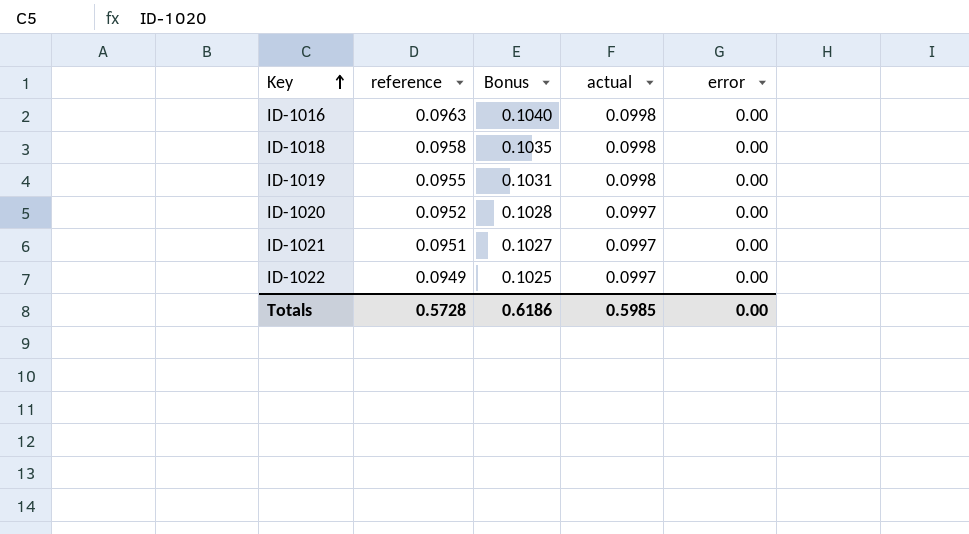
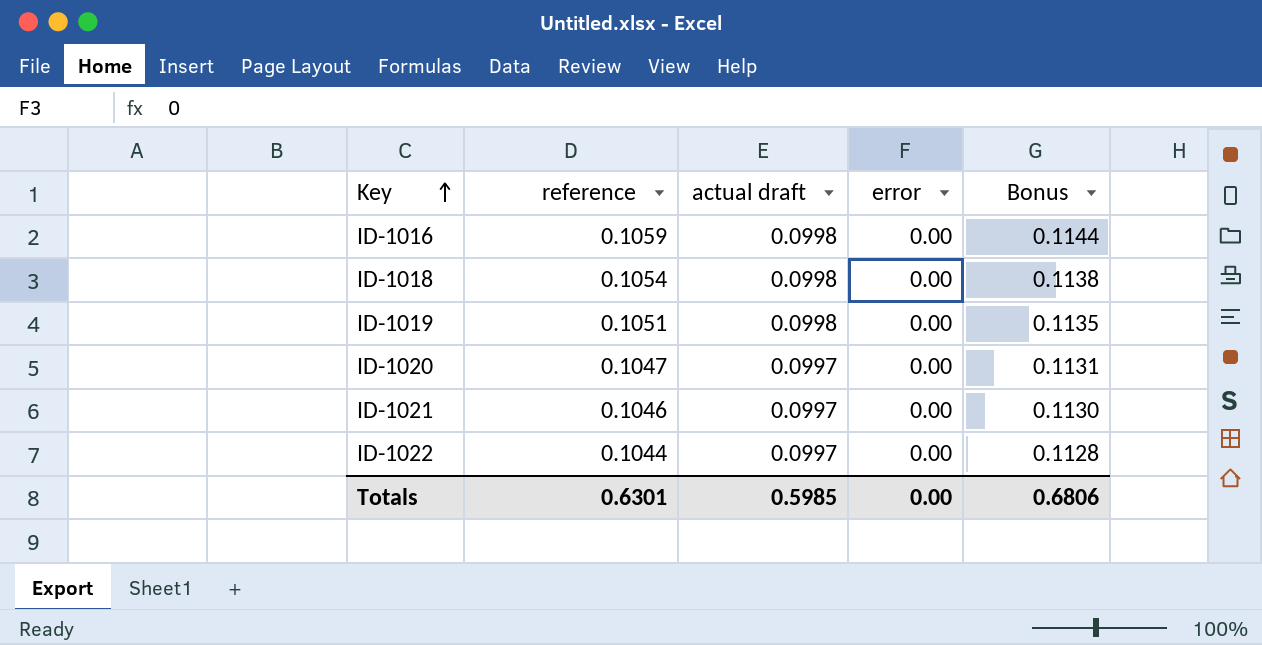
column name: actual -> actual draft
column Bonus | position: 3 -> 5
ID-1016 | reference: 0.0963 -> 0.1059
ID-1016 | Bonus: 0.1040 -> 0.1144
ID-1018 | reference: 0.0958 -> 0.1054
ID-1018 | Bonus: 0.1035 -> 0.1138
ID-1019 | reference: 0.0955 -> 0.1051
ID-1019 | Bonus: 0.1031 -> 0.1135
ID-1020 | reference: 0.0952 -> 0.1047
ID-1020 | Bonus: 0.1028 -> 0.1131
ID-1021 | reference: 0.0951 -> 0.1046
ID-1021 | Bonus: 0.1027 -> 0.1130
ID-1022 | reference: 0.0949 -> 0.1044
ID-1022 | Bonus: 0.1025 -> 0.1128
Totals | reference: 0.5728 -> 0.6301
Totals | Bonus: 0.6186 -> 0.6806

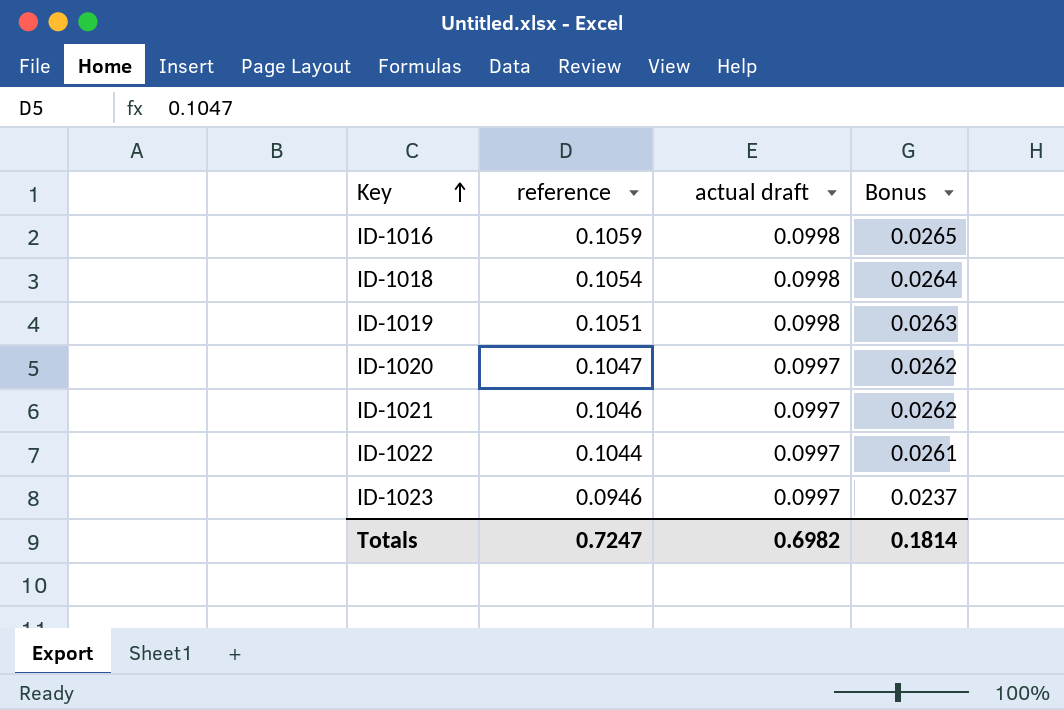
column error | position: 4 -> none
column Bonus | formula: [reference] * 1.08 -> [reference] * 0.25
row ID-1023: none -> 0.0946 | 0.0997 | 0.0237
Totals | reference: 0.6301 -> 0.7247
Totals | actual draft: 0.5985 -> 0.6982
Totals | Bonus: 0.6806 -> 0.1814

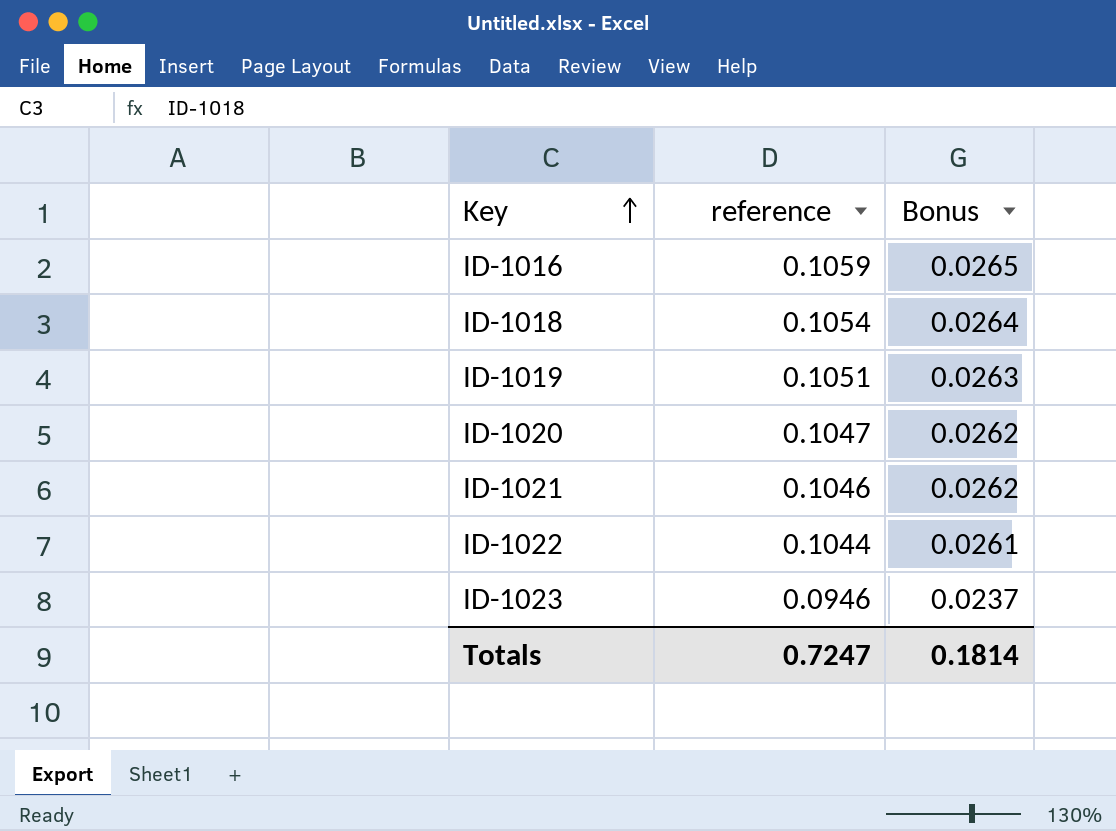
column actual draft | position: 3 -> none

